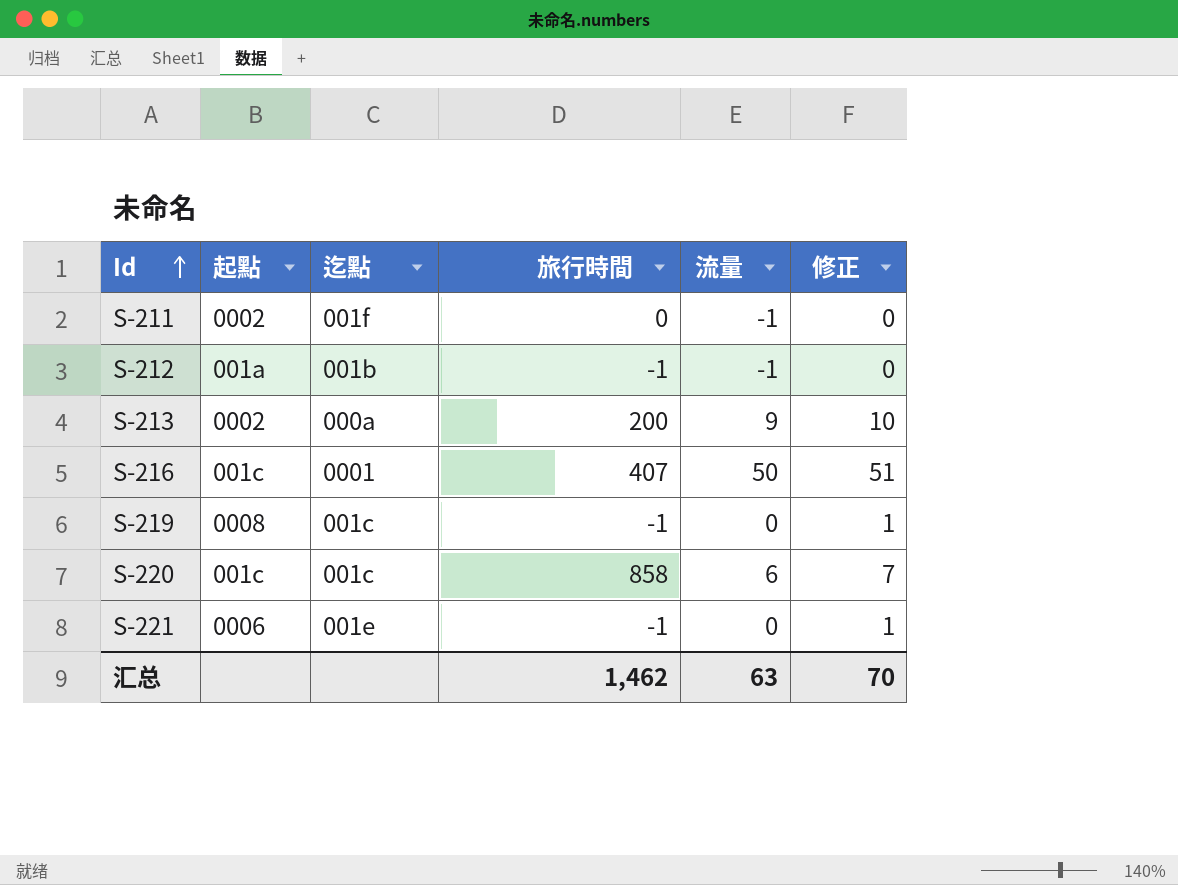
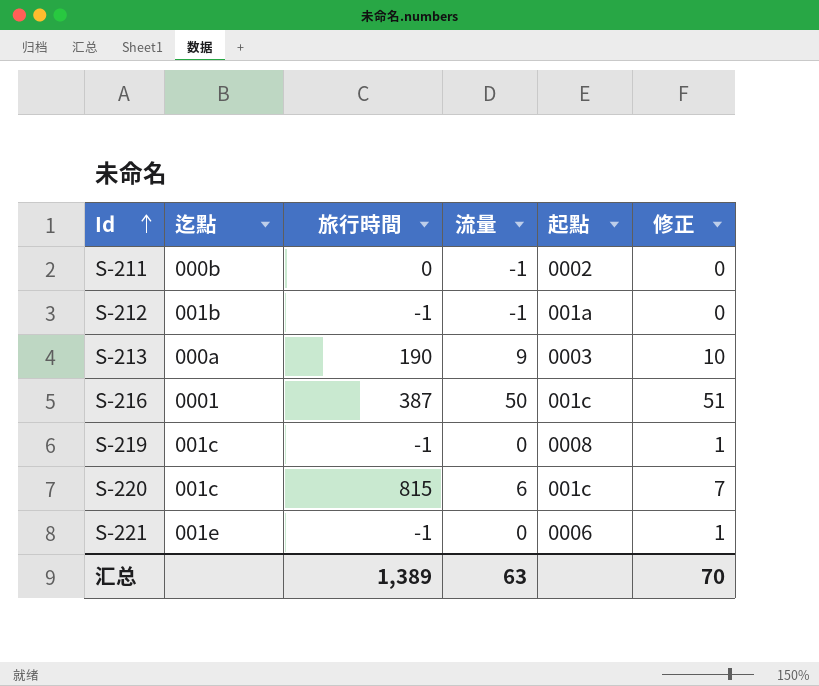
column 起點 | position: 2 -> 5
S-211 | 迄點: 001f -> 000b
S-213 | 旅行時間: 200 -> 190
S-213 | 起點: 0002 -> 0003
S-216 | 旅行時間: 407 -> 387
S-220 | 旅行時間: 858 -> 815
汇总 | 旅行時間: 1,462 -> 1,389

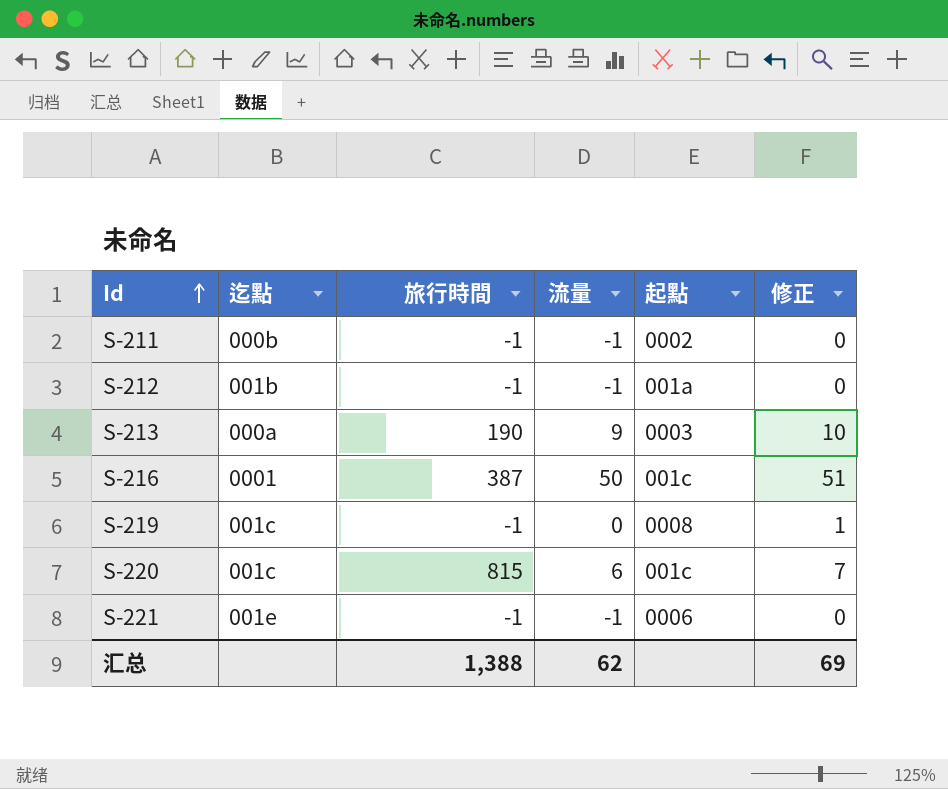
S-211 | 旅行時間: 0 -> -1
S-221 | 流量: 0 -> -1
S-221 | 修正: 1 -> 0
汇总 | 旅行時間: 1,389 -> 1,388
汇总 | 流量: 63 -> 62
汇总 | 修正: 70 -> 69

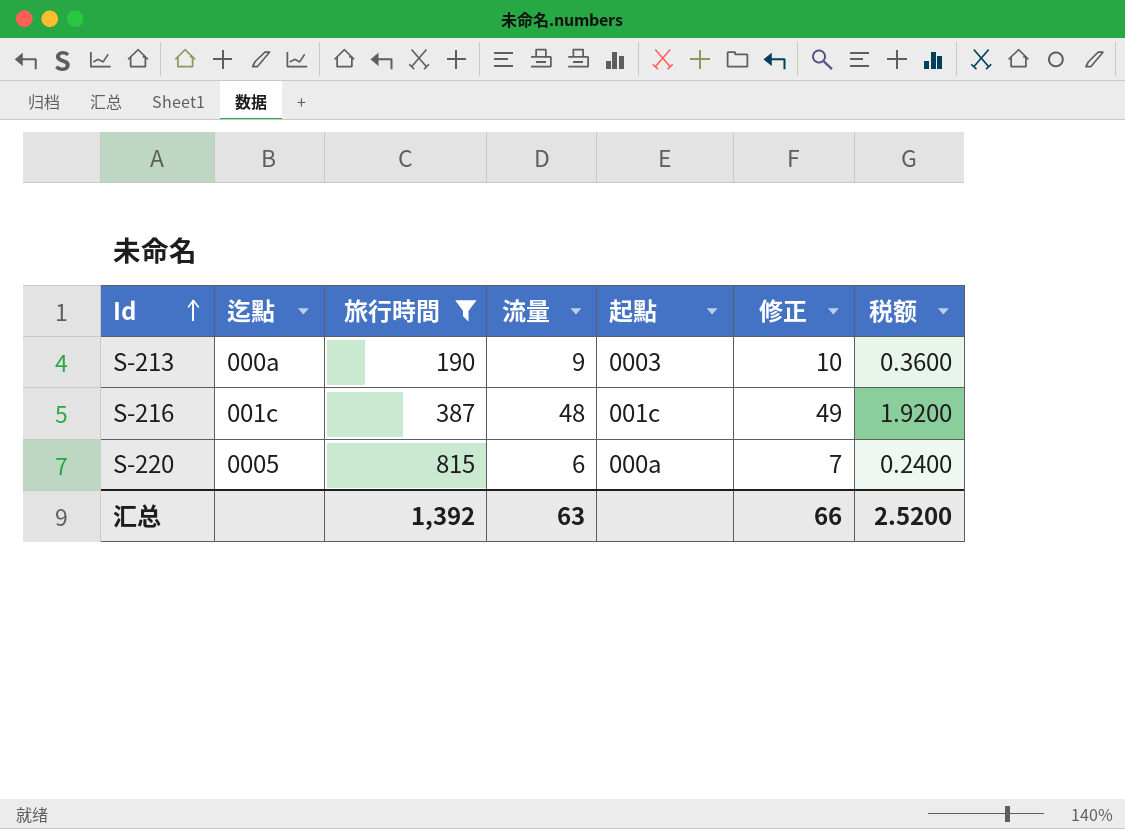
filter: none -> 旅行時間 != -1
column 税额 | formula: none -> [流量] * 0.04
S-216 | 迄點: 0001 -> 001c
S-216 | 流量: 50 -> 48
S-216 | 修正: 51 -> 49
S-220 | 迄點: 001c -> 0005
S-220 | 起點: 001c -> 000a
汇总 | 旅行時間: 1,388 -> 1,392
汇总 | 流量: 62 -> 63
汇总 | 修正: 69 -> 66

